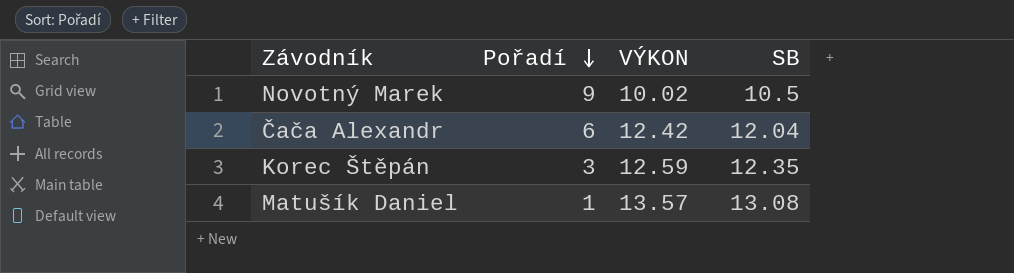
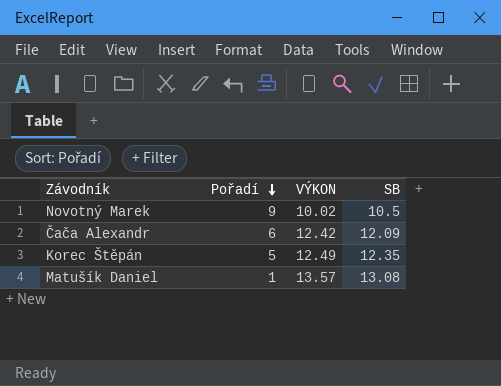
Čača Alexandr | SB: 12.04 -> 12.09
Korec Štěpán | Pořadí: 3 -> 5
Korec Štěpán | VÝKON: 12.59 -> 12.49

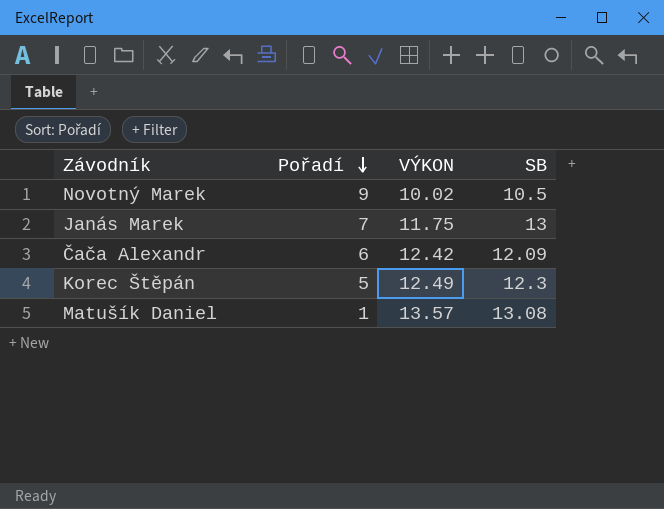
row Janás Marek: none -> 7 | 11.75 | 13
Korec Štěpán | SB: 12.35 -> 12.3

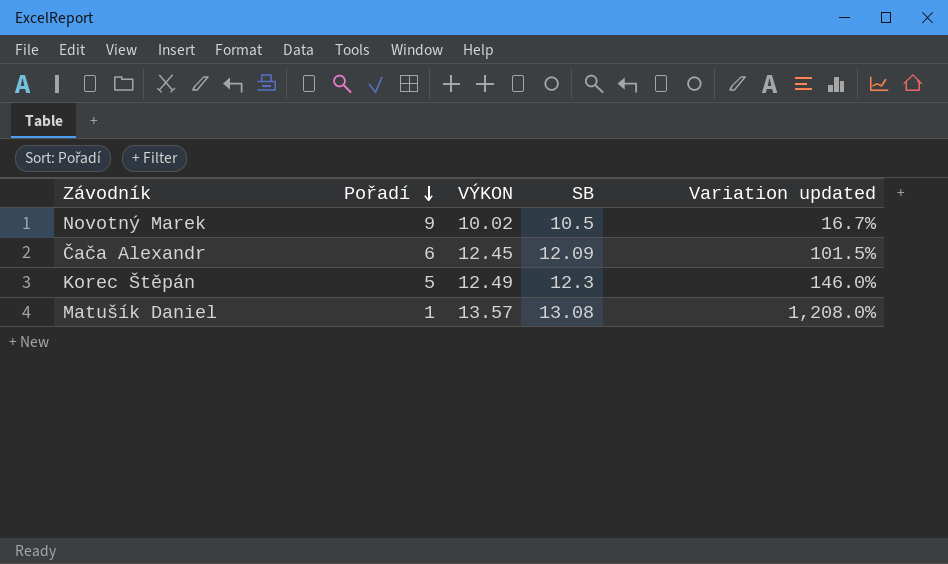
column Variation updated | formula: none -> ([SB] - [Pořadí]) / [Pořadí]
row Janás Marek: 7 | 11.75 | 13 -> none
Čača Alexandr | VÝKON: 12.42 -> 12.45

